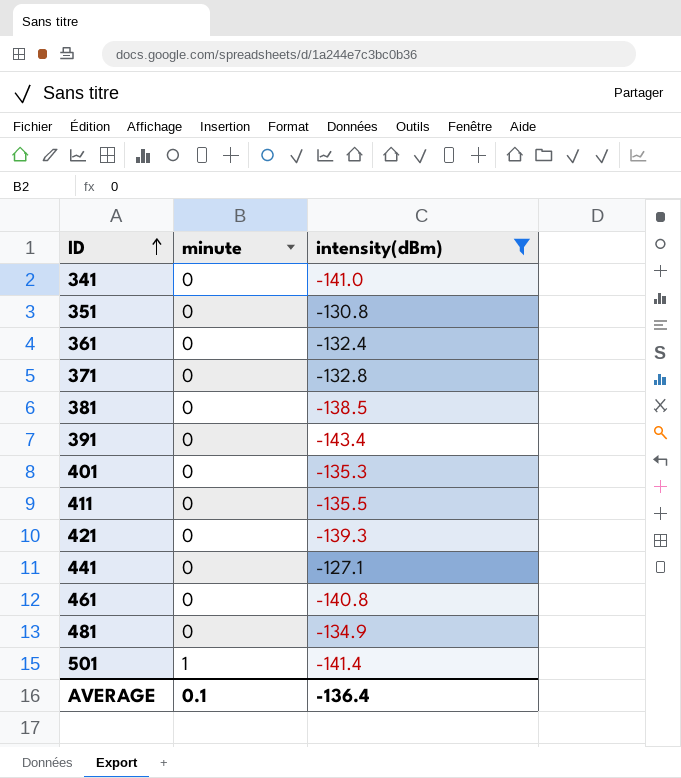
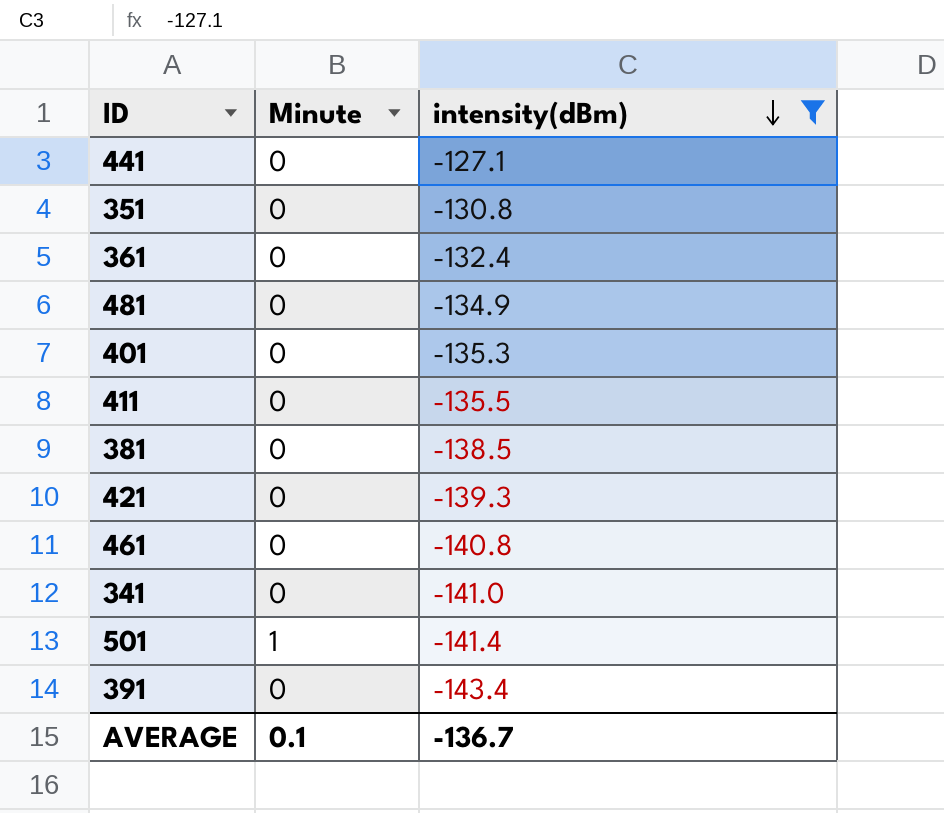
row order: ID ascending -> intensity(dBm) descending
column name: minute -> Minute
row 371: 0 | -132.8 -> none
AVERAGE | intensity(dBm): -136.4 -> -136.7

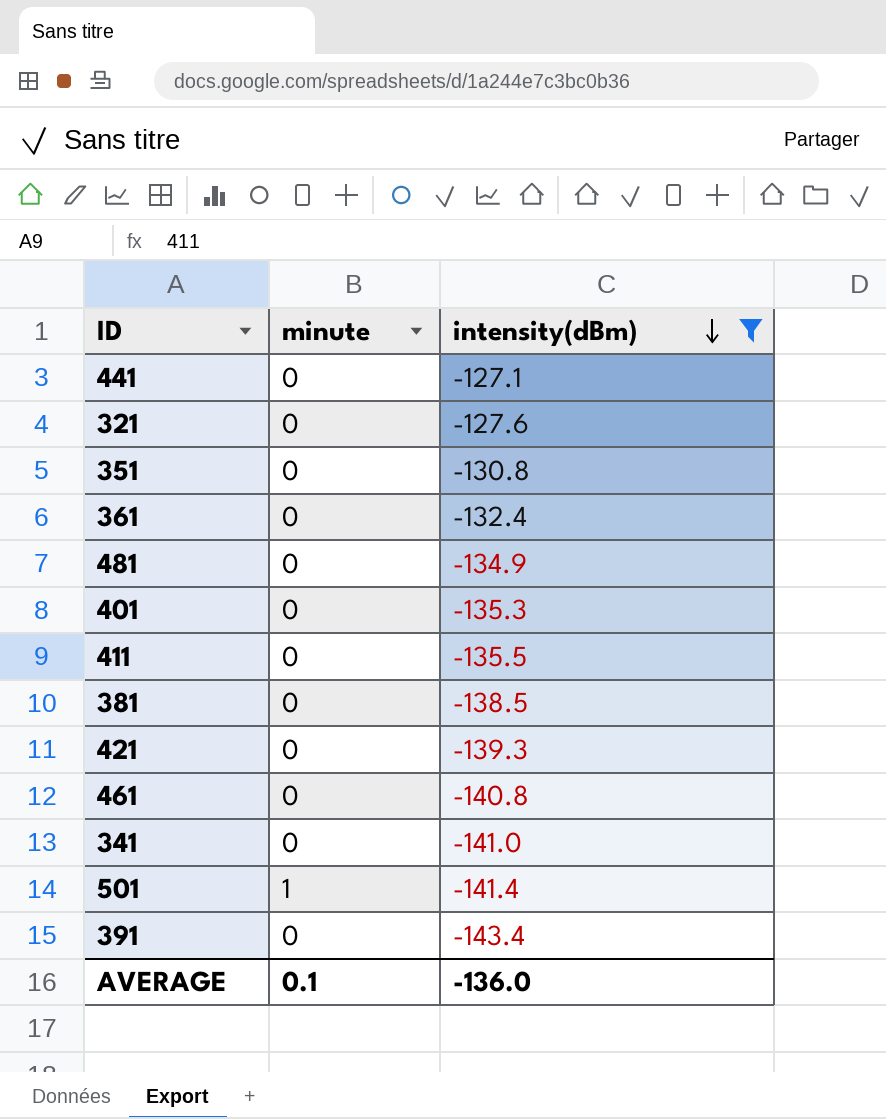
column name: Minute -> minute
row 321: none -> 0 | -127.6
AVERAGE | intensity(dBm): -136.7 -> -136.0

